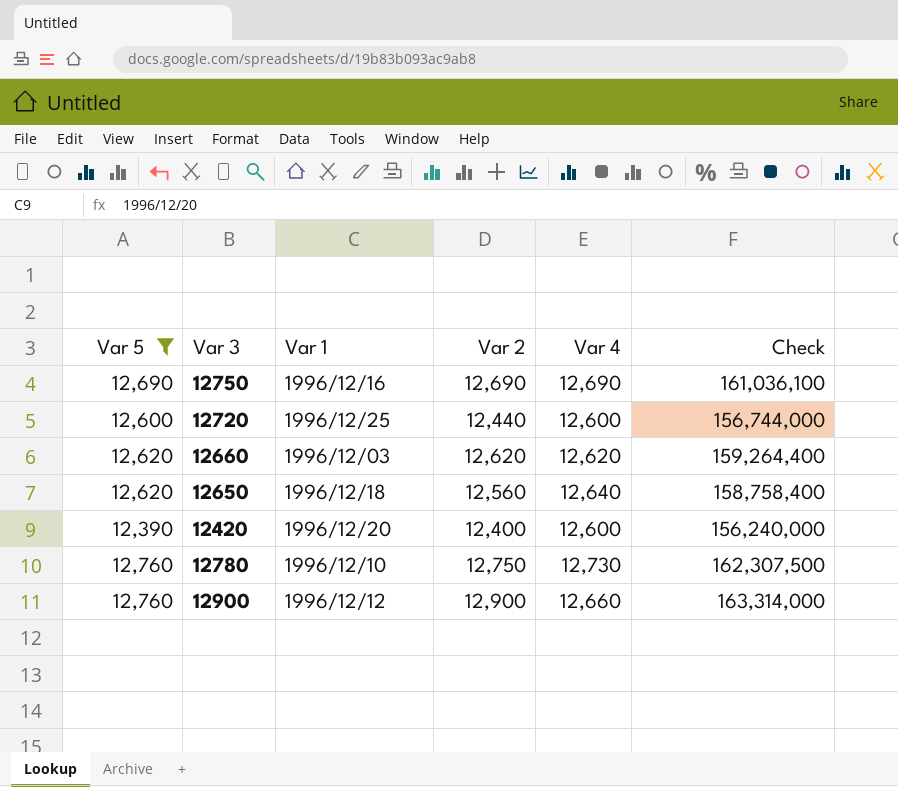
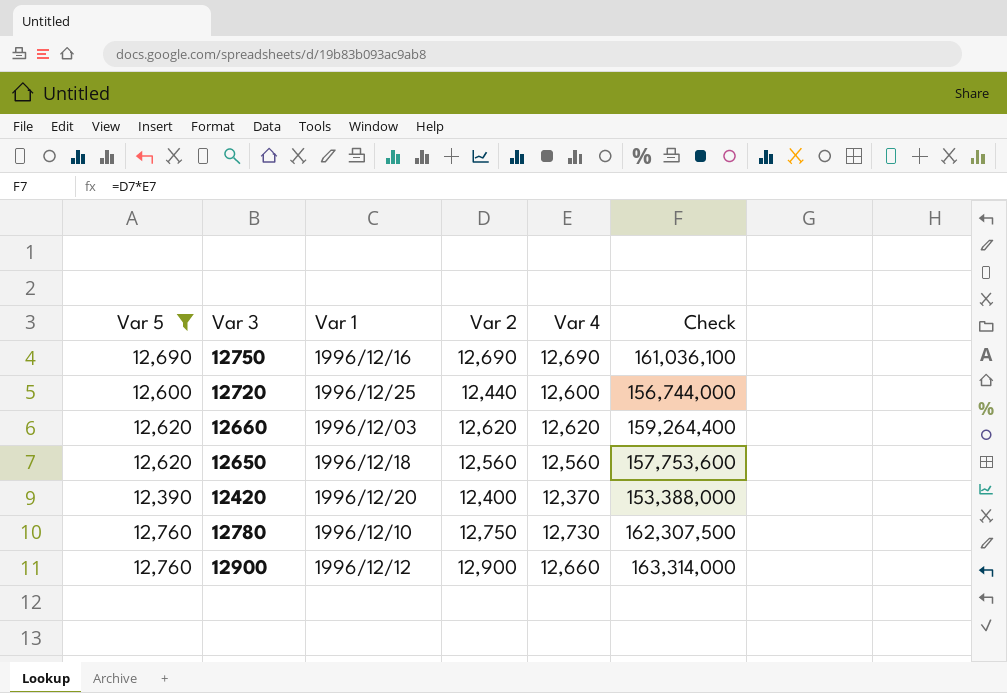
12650 | Var 4: 12,640 -> 12,560
12650 | Check: 158,758,400 -> 157,753,600
12420 | Var 4: 12,600 -> 12,370
12420 | Check: 156,240,000 -> 153,388,000

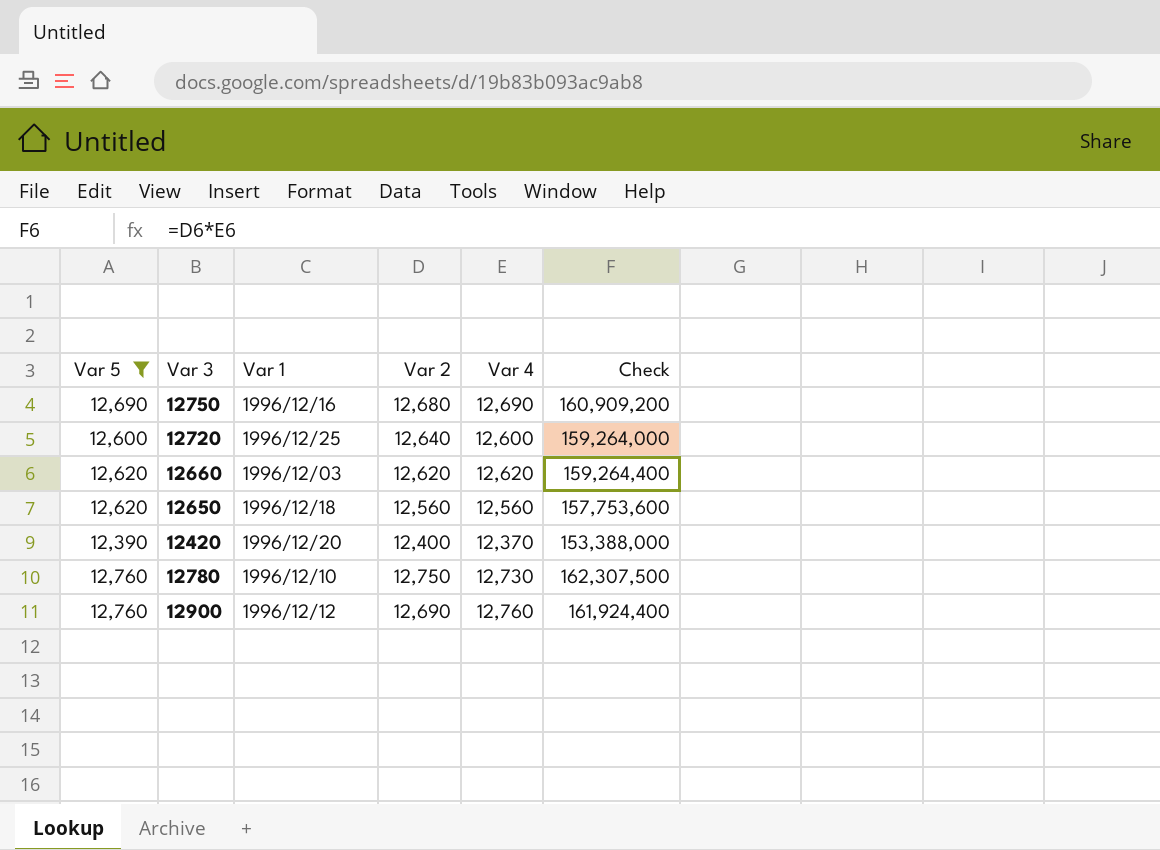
12750 | Var 2: 12,690 -> 12,680
12750 | Check: 161,036,100 -> 160,909,200
12720 | Var 2: 12,440 -> 12,640
12720 | Check: 156,744,000 -> 159,264,000
12900 | Var 2: 12,900 -> 12,690
12900 | Var 4: 12,660 -> 12,760
12900 | Check: 163,314,000 -> 161,924,400

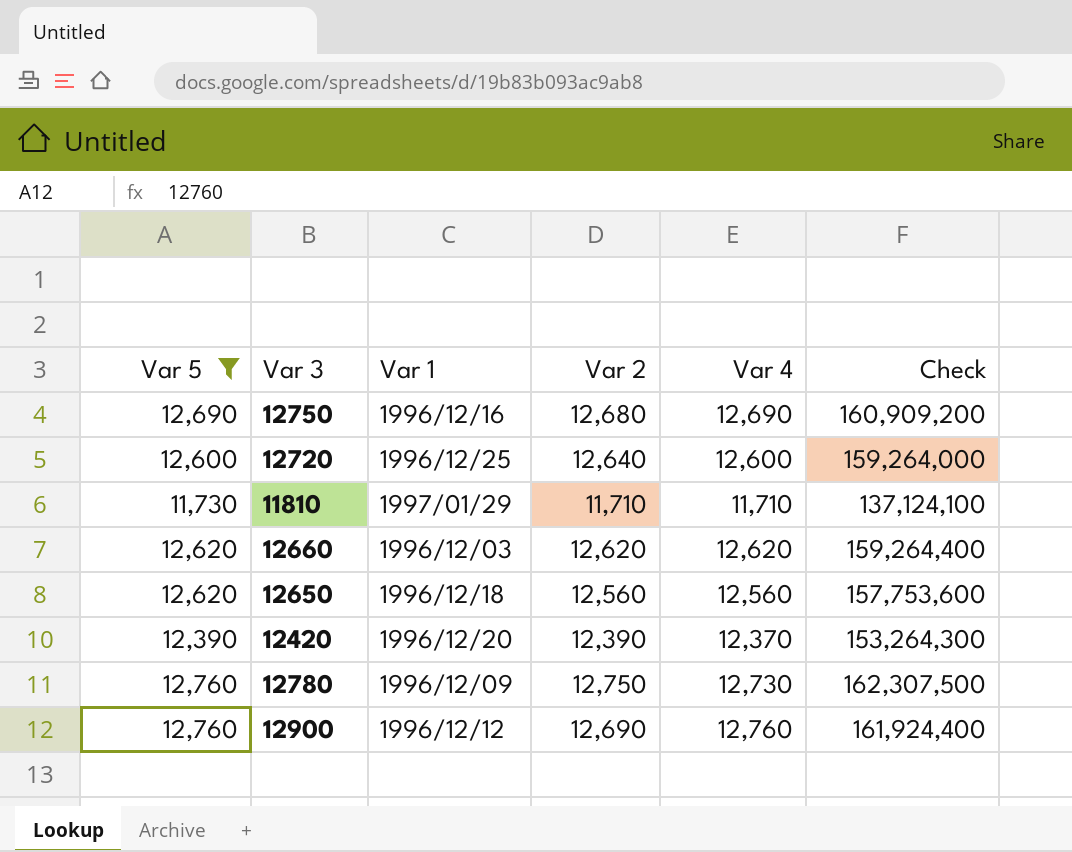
row 11810: none -> 11,730 | 1997/01/29 | 11,710 | 11,710 | 137,124,100
12420 | Var 2: 12,400 -> 12,390
12420 | Check: 153,388,000 -> 153,264,300
12780 | Var 1: 1996/12/10 -> 1996/12/09

